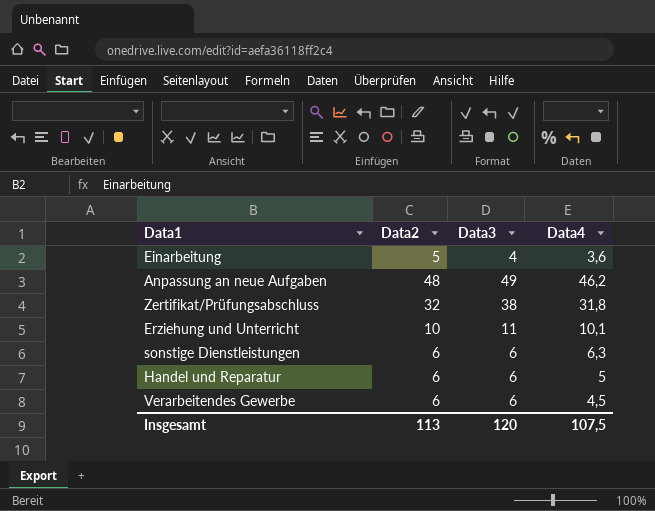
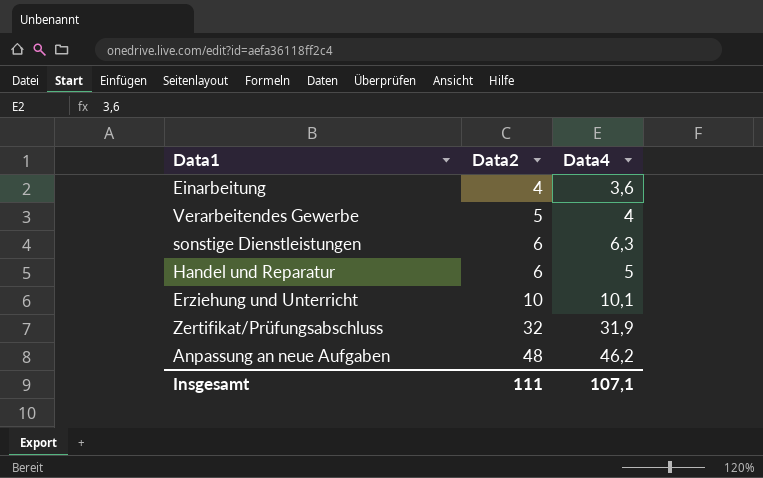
row order: none -> Data2 ascending
column Data3 | position: 3 -> none
Einarbeitung | Data2: 5 -> 4
Verarbeitendes Gewerbe | Data2: 6 -> 5
Verarbeitendes Gewerbe | Data4: 4,5 -> 4
Zertifikat/Prüfungsabschluss | Data4: 31,8 -> 31,9
Insgesamt | Data2: 113 -> 111
Insgesamt | Data4: 107,5 -> 107,1

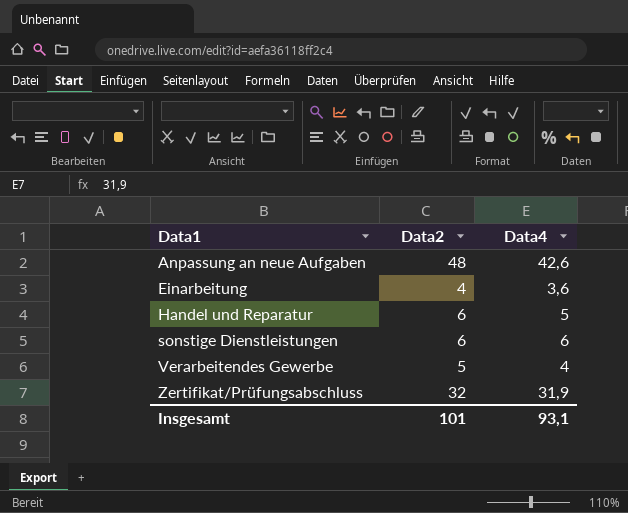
row order: Data2 ascending -> Data1 ascending
row Erziehung und Unterricht: 10 | 10,1 -> none
Anpassung an neue Aufgaben | Data4: 46,2 -> 42,6
sonstige Dienstleistungen | Data4: 6,3 -> 6
Insgesamt | Data2: 111 -> 101
Insgesamt | Data4: 107,1 -> 93,1

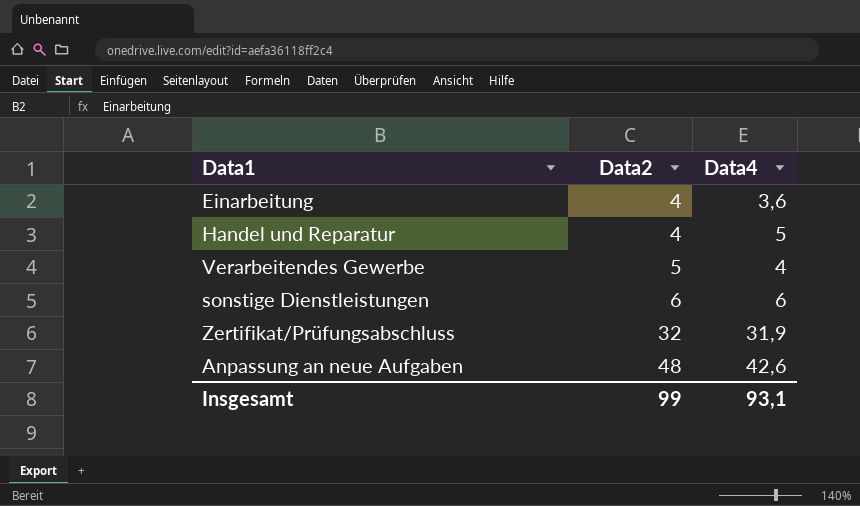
row order: Data1 ascending -> Data2 ascending
Handel und Reparatur | Data2: 6 -> 4
Insgesamt | Data2: 101 -> 99

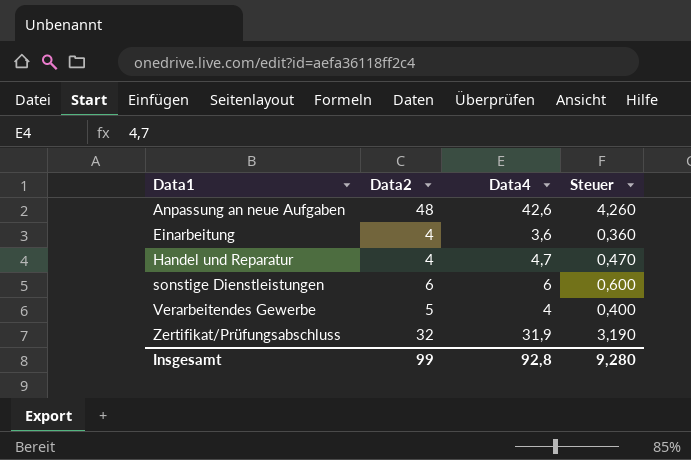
row order: Data2 ascending -> Data1 ascending
column Steuer | formula: none -> [Data4] * 0,1
Handel und Reparatur | Data4: 5 -> 4,7
Insgesamt | Data4: 93,1 -> 92,8

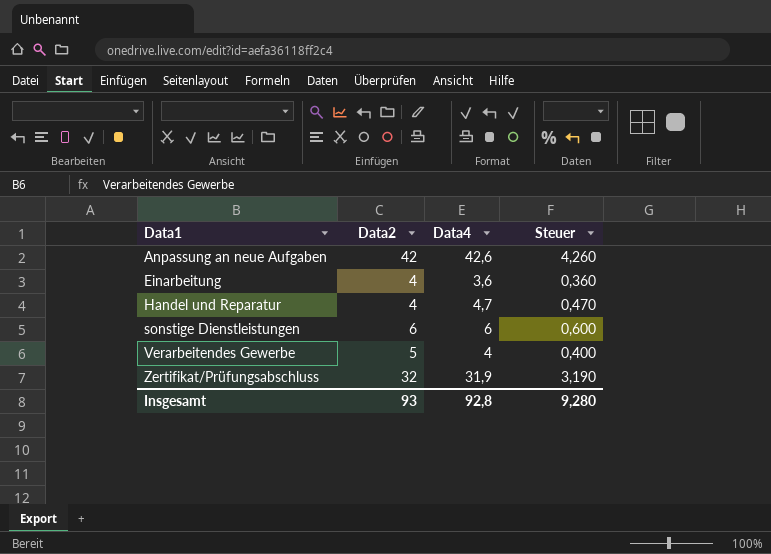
Anpassung an neue Aufgaben | Data2: 48 -> 42
Insgesamt | Data2: 99 -> 93

